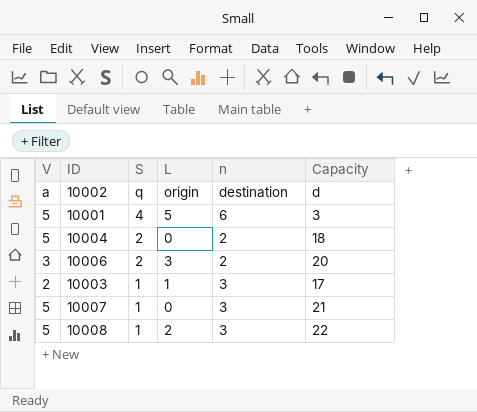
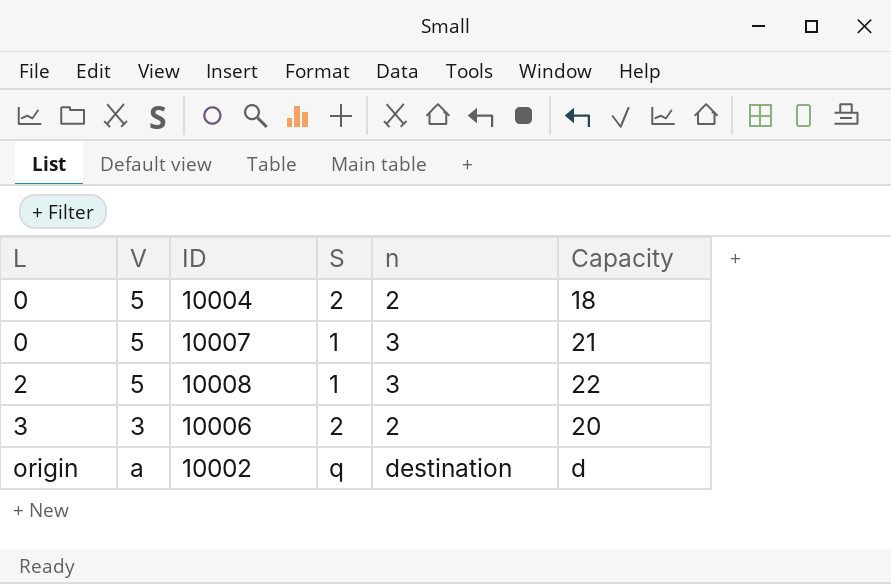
row order: S descending -> L ascending
column L | position: 4 -> 1
row 10001: 5 | 4 | 5 | 6 | 3 -> none
row 10003: 2 | 1 | 1 | 3 | 17 -> none

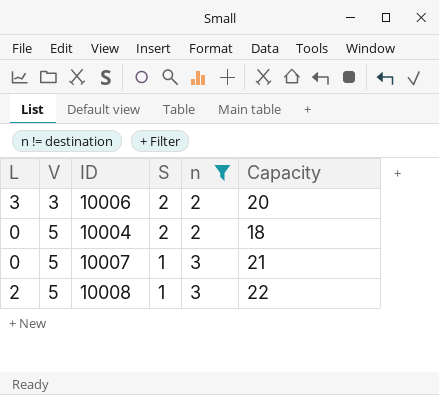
filter: none -> n != destination
row order: L ascending -> V ascending

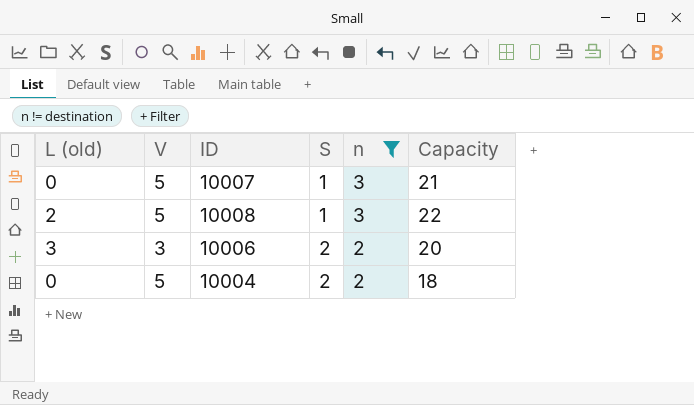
row order: V ascending -> S ascending
column name: L -> L (old)

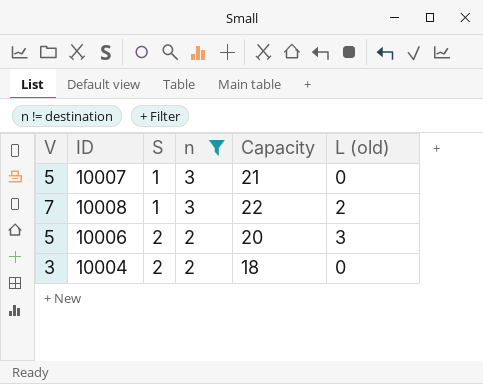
column L (old) | position: 1 -> 6
10008 | V: 5 -> 7
10006 | V: 3 -> 5
10004 | V: 5 -> 3

